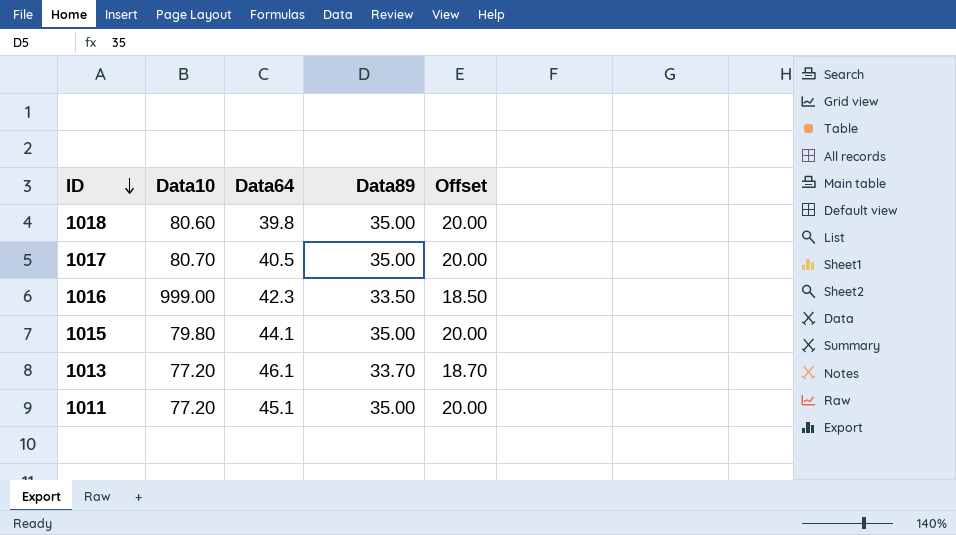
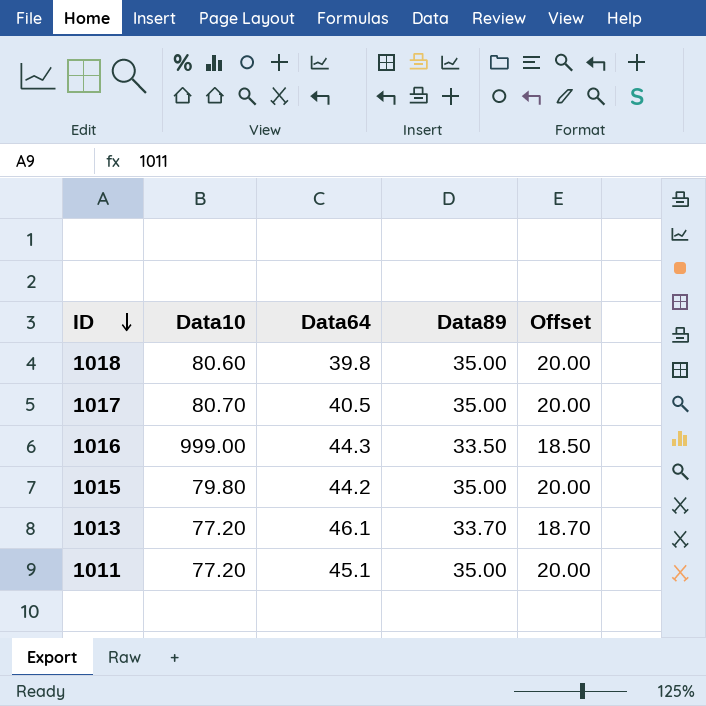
1016 | Data64: 42.3 -> 44.3
1015 | Data64: 44.1 -> 44.2

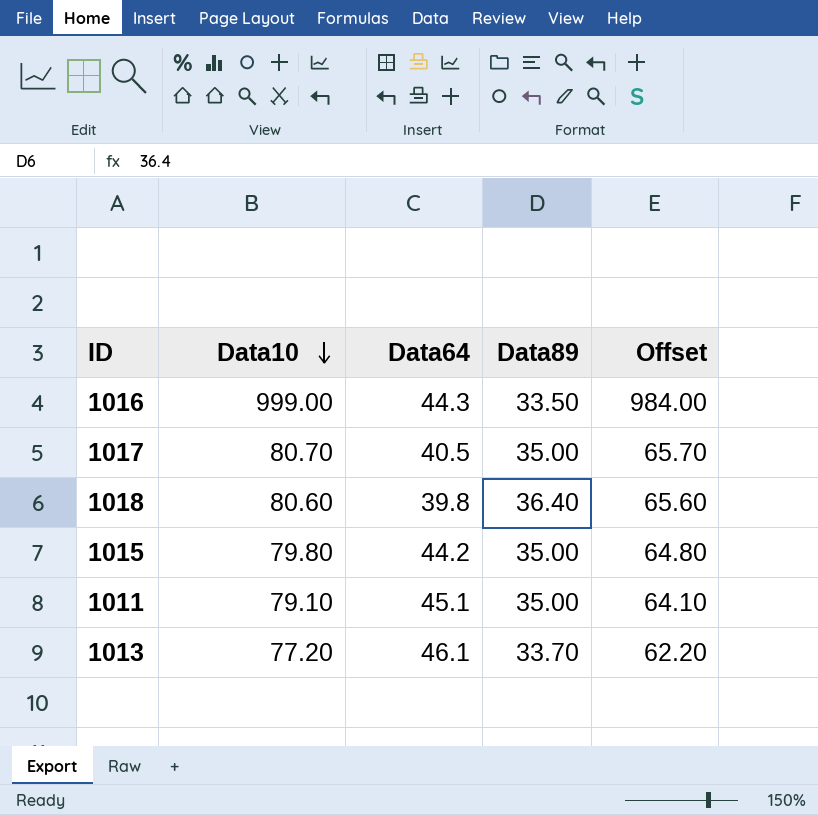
row order: ID descending -> Data10 descending
column Offset | formula: [Data89] - 15 -> [Data10] - 15
1018 | Data89: 35.00 -> 36.40
1011 | Data10: 77.20 -> 79.10

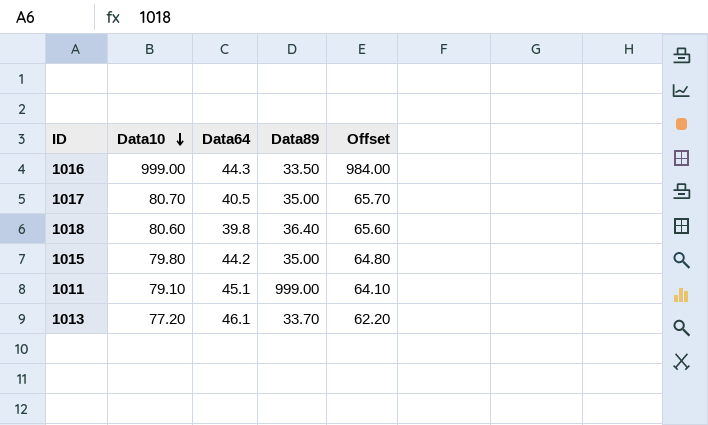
1011 | Data89: 35.00 -> 999.00

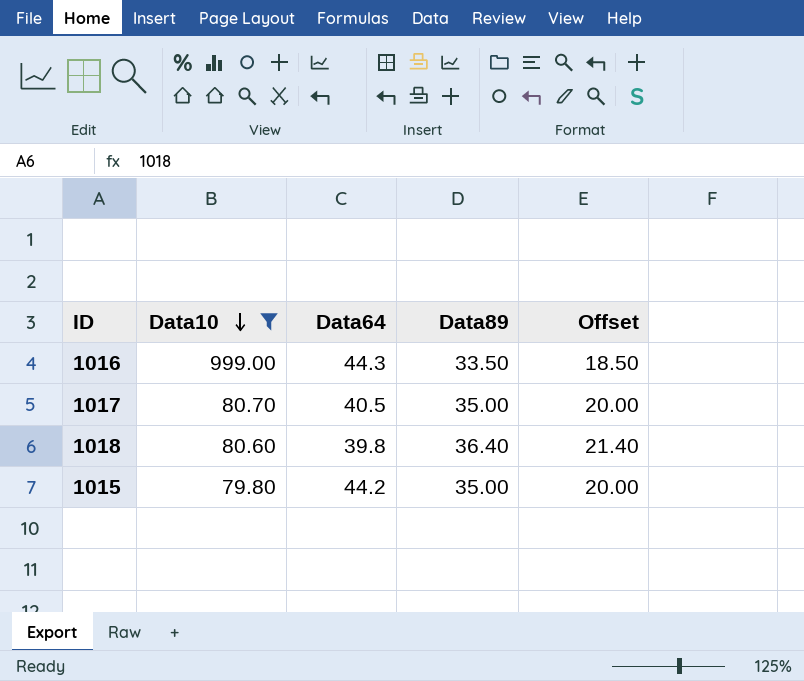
filter: none -> Data10 >= 79.80
column Offset | formula: [Data10] - 15 -> [Data89] - 15

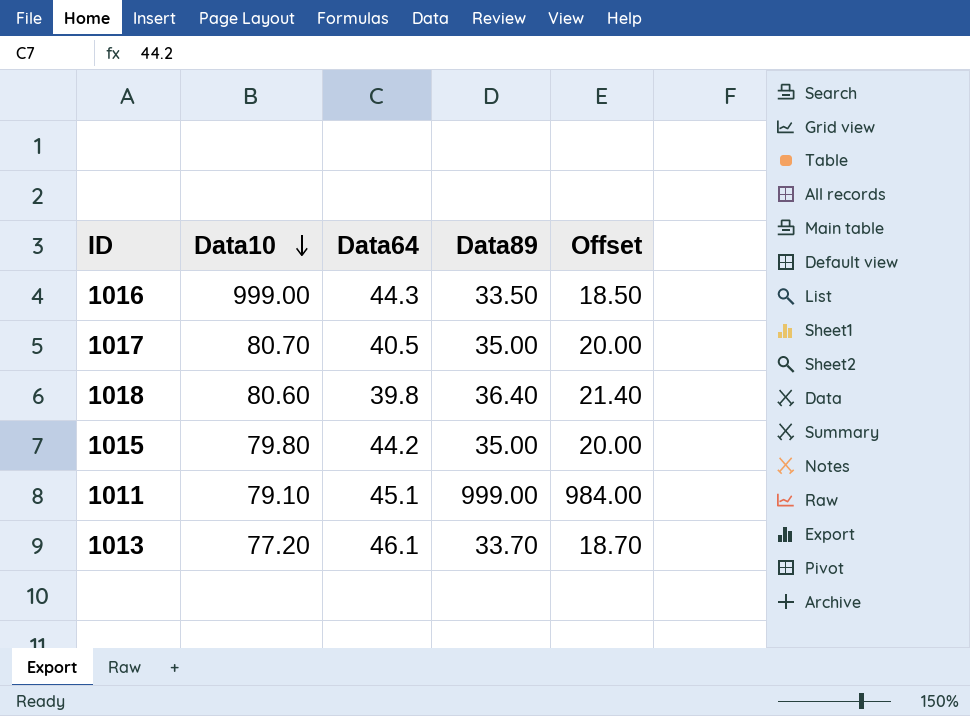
filter: Data10 >= 79.80 -> none

